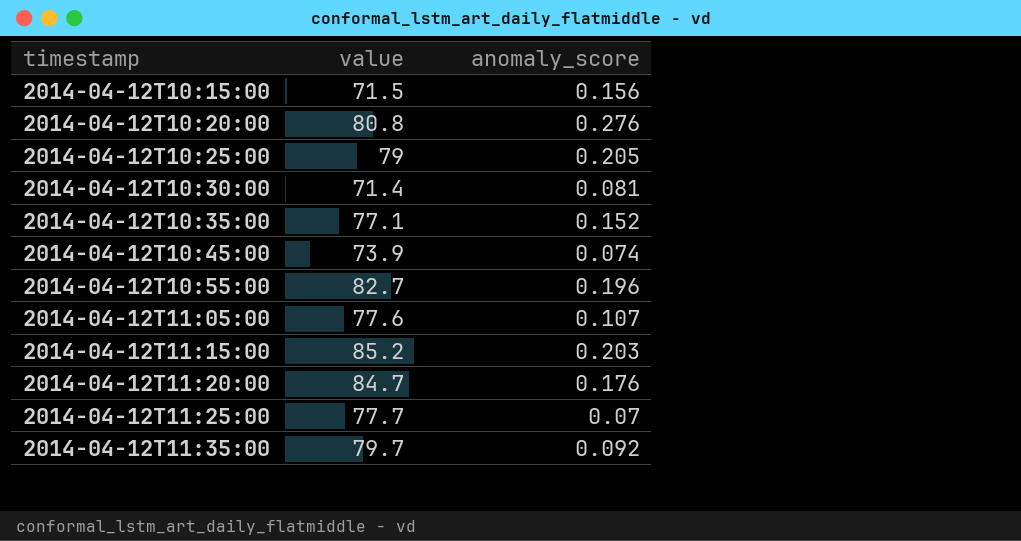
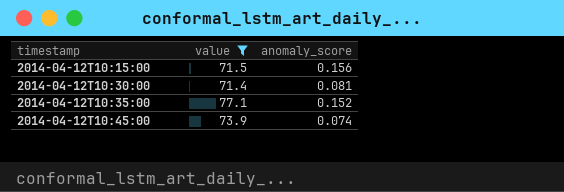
filter: none -> value <= 77.1

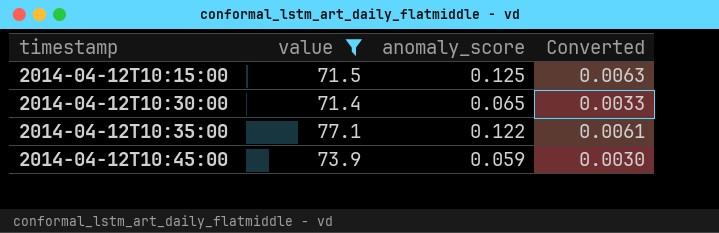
column Converted | formula: none -> [anomaly_score] * 0.05
2014-04-12T10:15:00 | anomaly_score: 0.156 -> 0.125
2014-04-12T10:30:00 | anomaly_score: 0.081 -> 0.065
2014-04-12T10:35:00 | anomaly_score: 0.152 -> 0.122
2014-04-12T10:45:00 | anomaly_score: 0.074 -> 0.059

